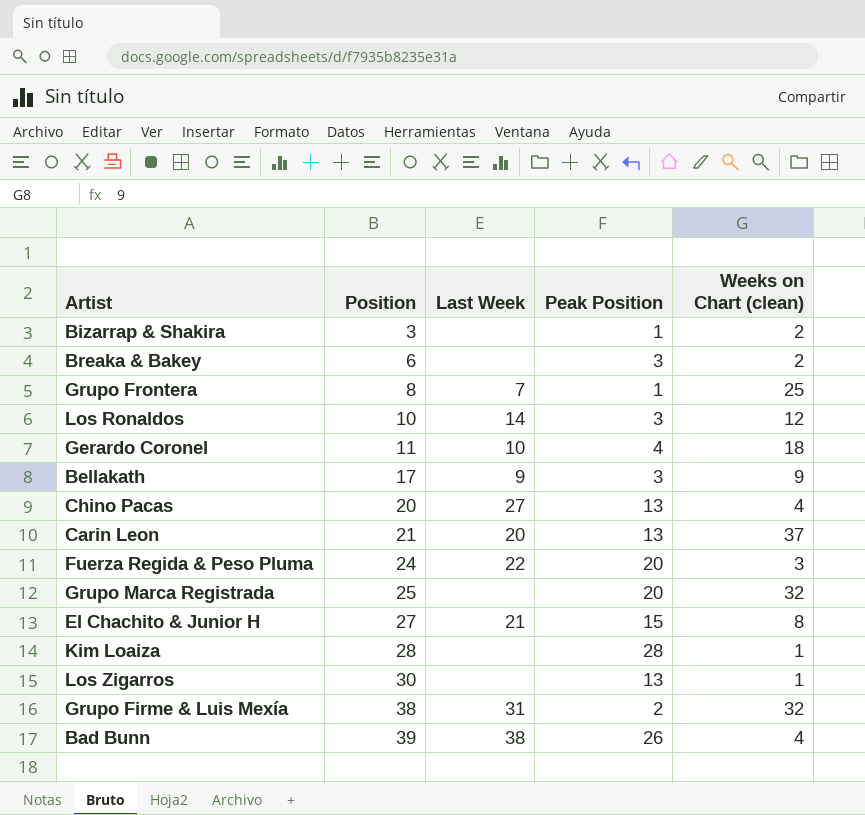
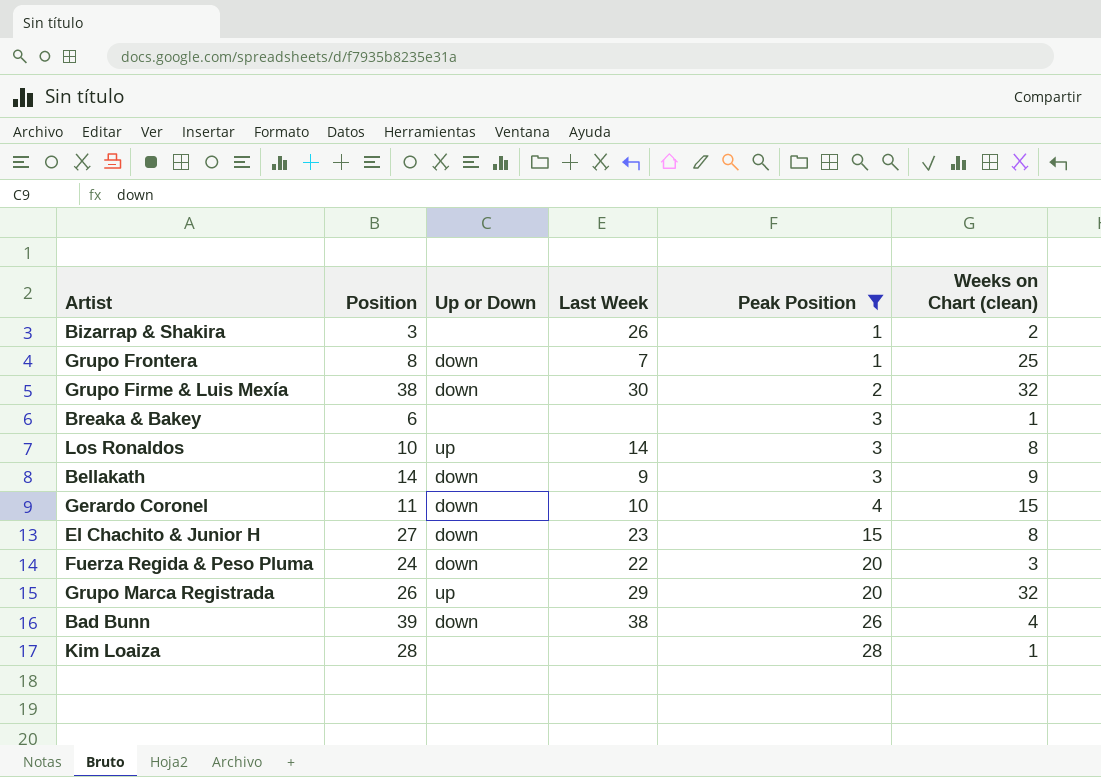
filter: none -> Peak Position != 13
row order: Position ascending -> Peak Position ascending
column Up or Down | position: none -> 3
Bizarrap & Shakira | Last Week: none -> 26
Grupo Firme & Luis Mexía | Last Week: 31 -> 30
Breaka & Bakey | Weeks on Chart (clean): 2 -> 1
Los Ronaldos | Weeks on Chart (clean): 12 -> 8
Bellakath | Position: 17 -> 14
Gerardo Coronel | Weeks on Chart (clean): 18 -> 15
El Chachito & Junior H | Last Week: 21 -> 23
Grupo Marca Registrada | Position: 25 -> 26
Grupo Marca Registrada | Last Week: none -> 29

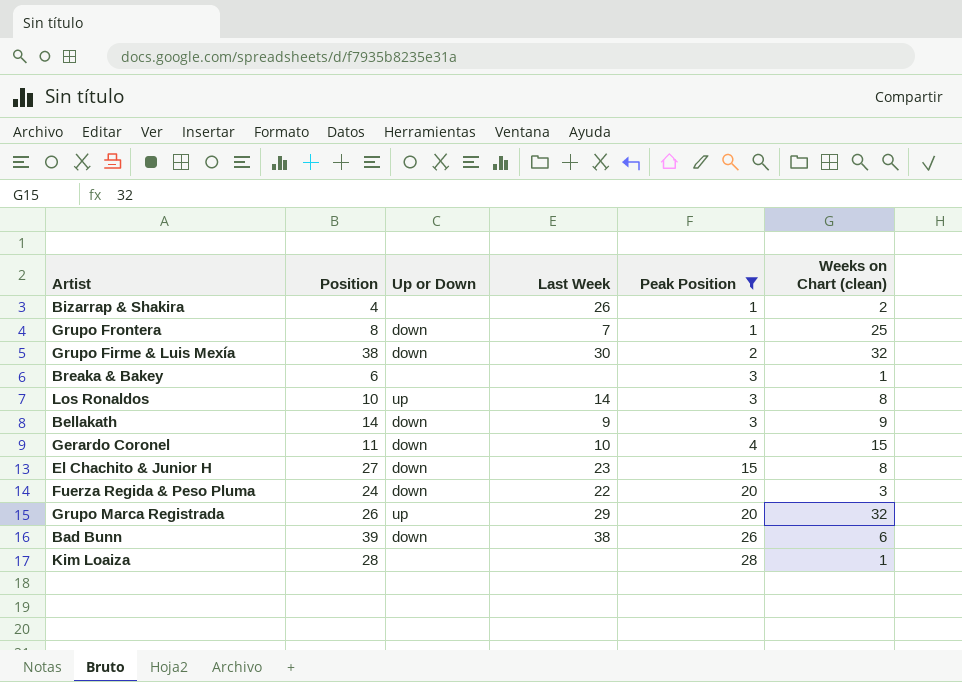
Bizarrap & Shakira | Position: 3 -> 4
Bad Bunn | Weeks on Chart (clean): 4 -> 6

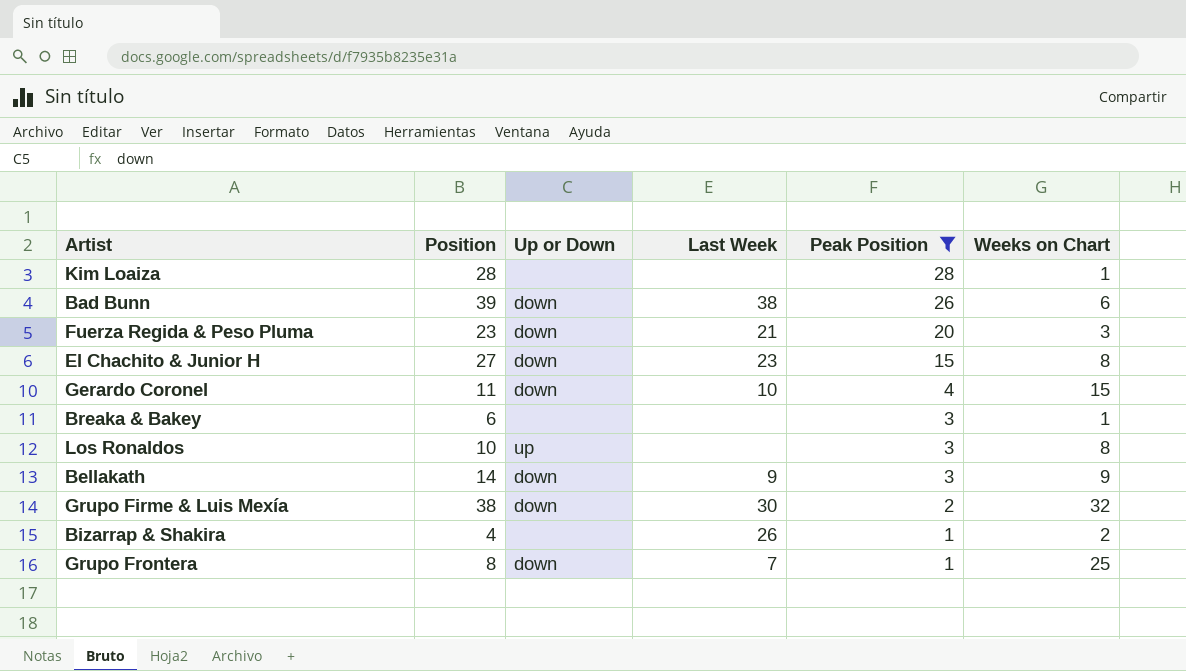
row order: Peak Position ascending -> Peak Position descending
column name: Weeks on Chart (clean) -> Weeks on Chart
row Grupo Marca Registrada: 26 | up | 29 | 20 | 32 -> none
Fuerza Regida & Peso Pluma | Position: 24 -> 23
Fuerza Regida & Peso Pluma | Last Week: 22 -> 21
Los Ronaldos | Last Week: 14 -> none

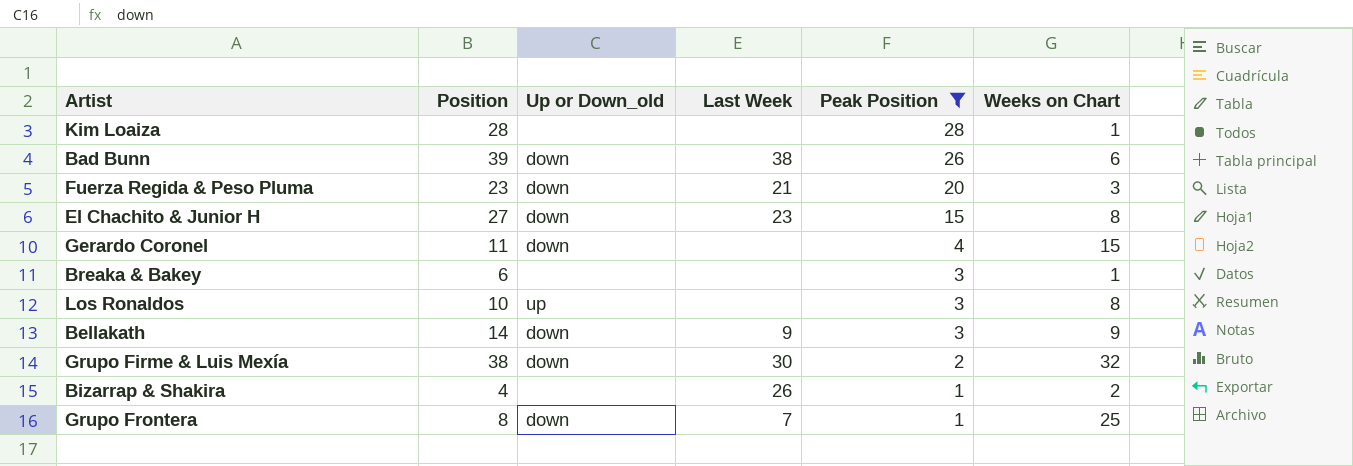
column name: Up or Down -> Up or Down_old
Gerardo Coronel | Last Week: 10 -> none

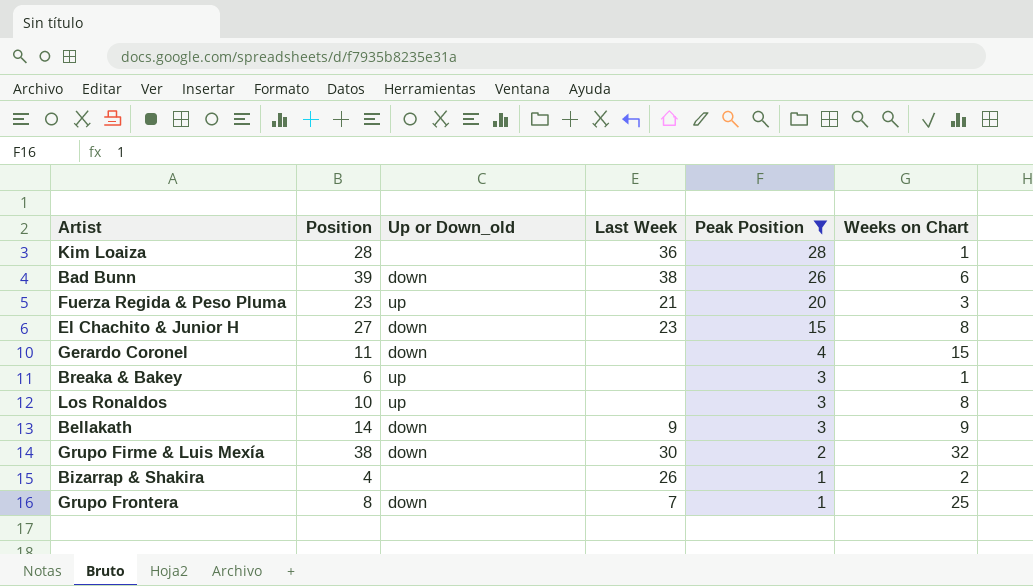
Kim Loaiza | Last Week: none -> 36
Fuerza Regida & Peso Pluma | Up or Down_old: down -> up
Breaka & Bakey | Up or Down_old: none -> up

